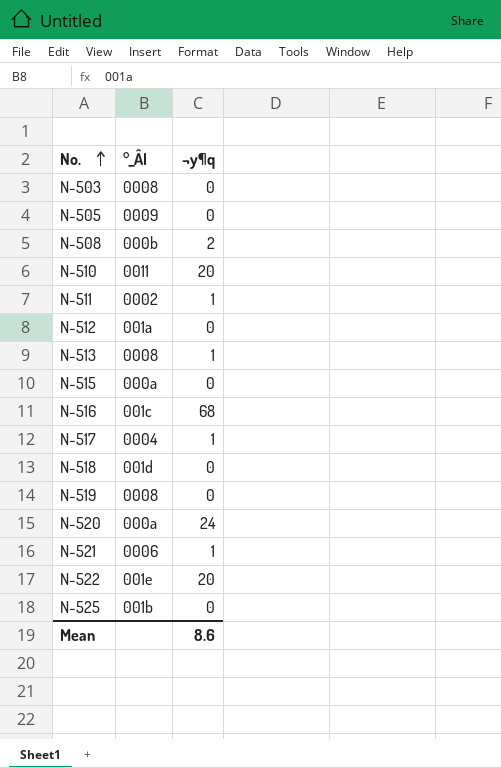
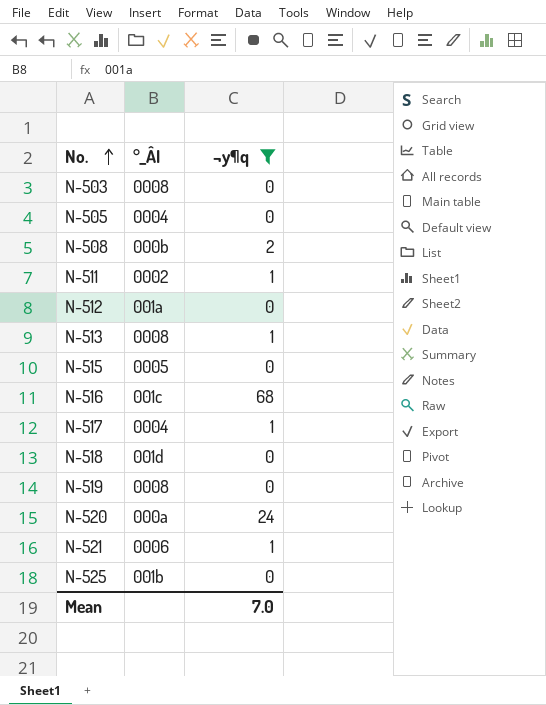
filter: none -> ¬y¶q != 20
N-505 | °_ÂI: 0009 -> 0004
N-515 | °_ÂI: 000a -> 0005
Mean | ¬y¶q: 8.6 -> 7.0

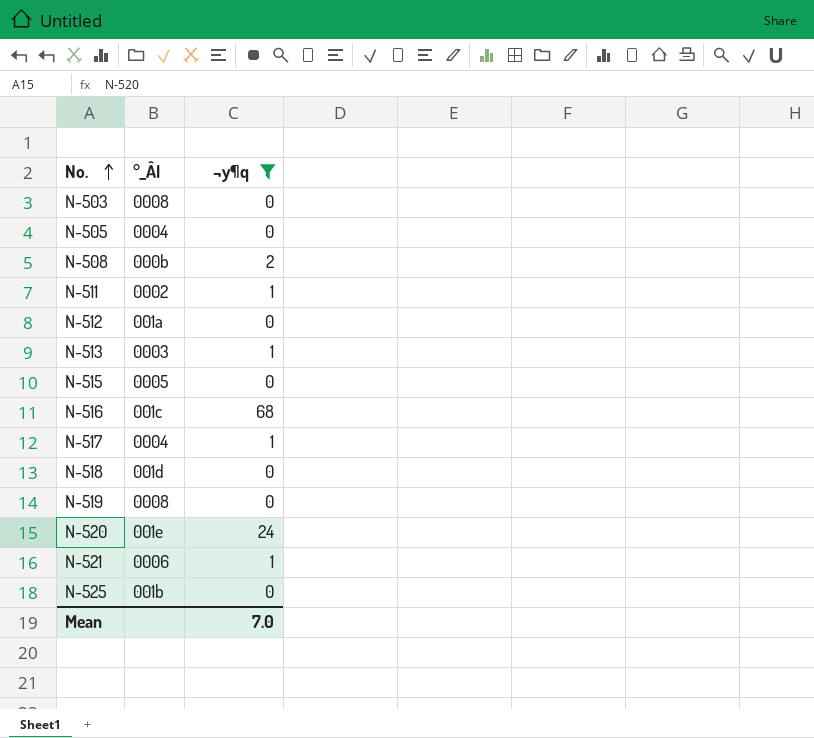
N-513 | °_ÂI: 0008 -> 0003
N-520 | °_ÂI: 000a -> 001e

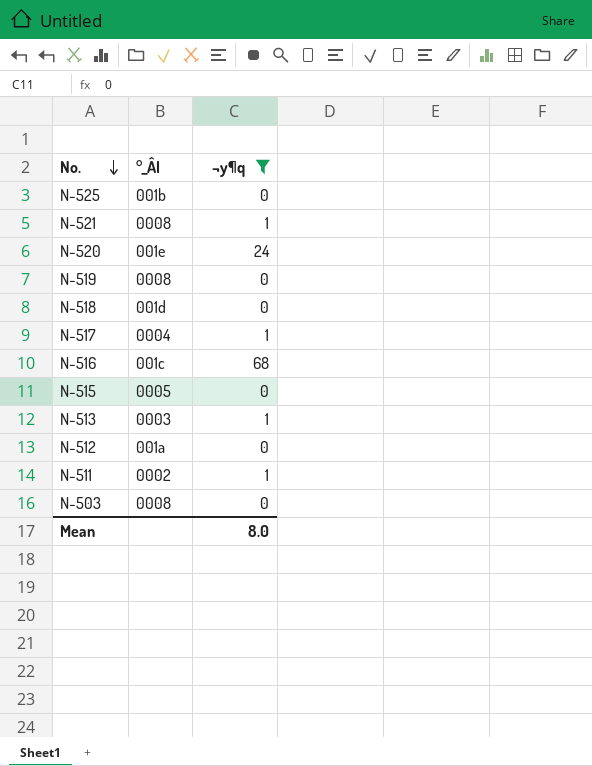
row order: No. ascending -> No. descending
row N-505: 0004 | 0 -> none
row N-508: 000b | 2 -> none
N-521 | °_ÂI: 0006 -> 0008
Mean | ¬y¶q: 7.0 -> 8.0

